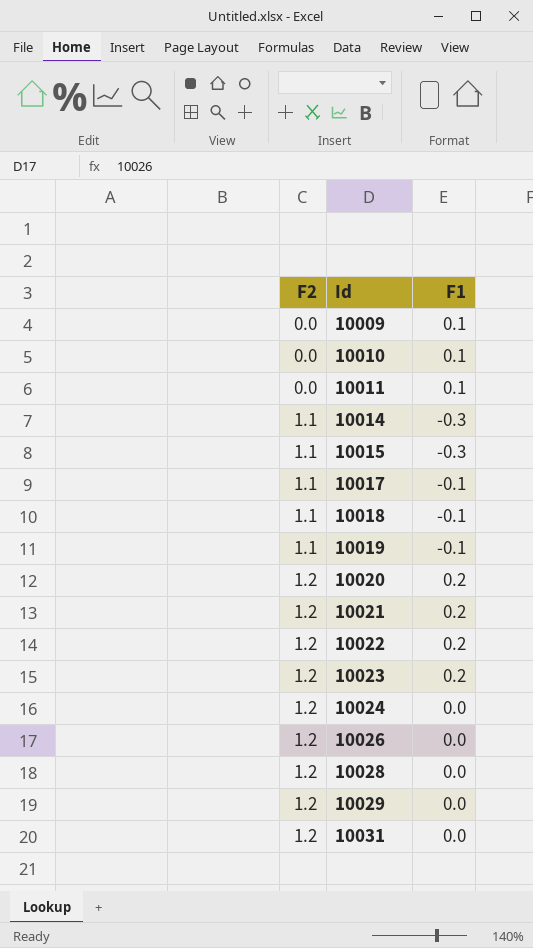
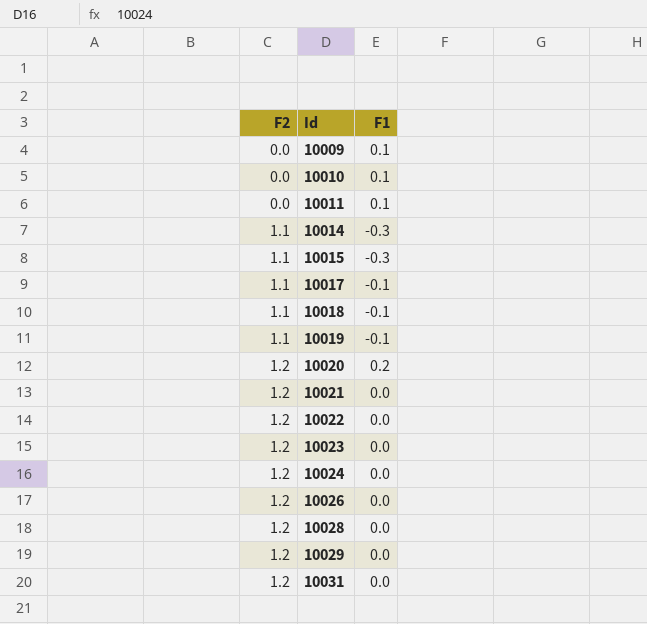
10021 | F1: 0.2 -> 0.0
10022 | F1: 0.2 -> 0.0
10023 | F1: 0.2 -> 0.0

